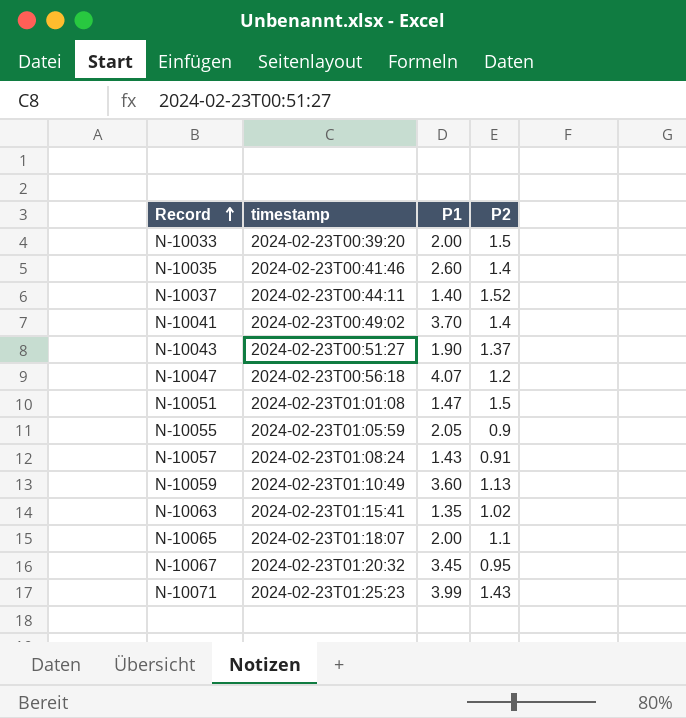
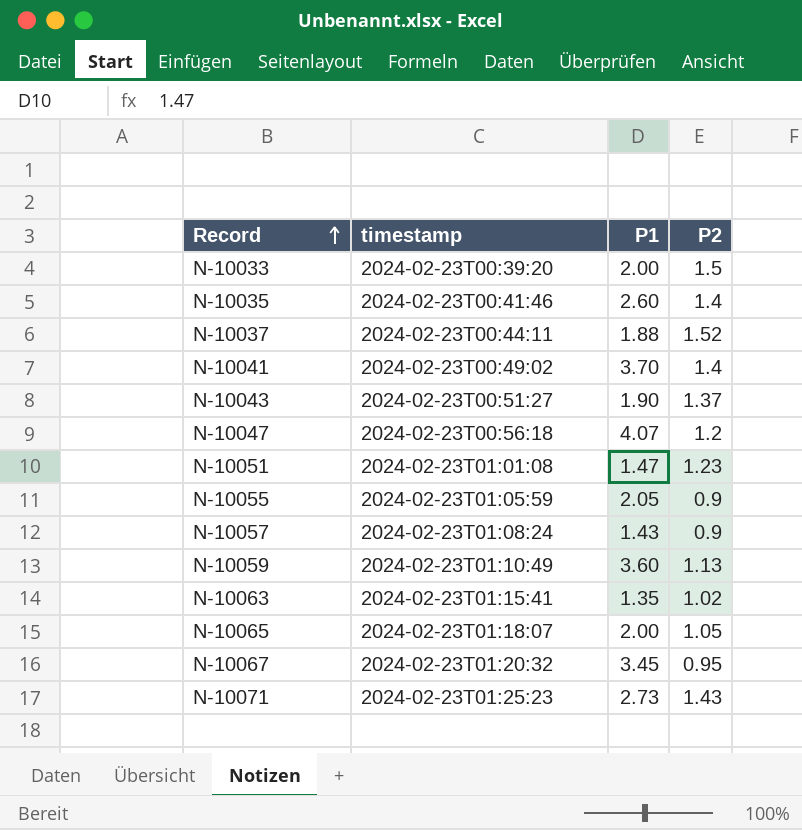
N-10037 | P1: 1.40 -> 1.88
N-10051 | P2: 1.5 -> 1.23
N-10057 | P2: 0.91 -> 0.9
N-10065 | P2: 1.1 -> 1.05
N-10071 | P1: 3.99 -> 2.73

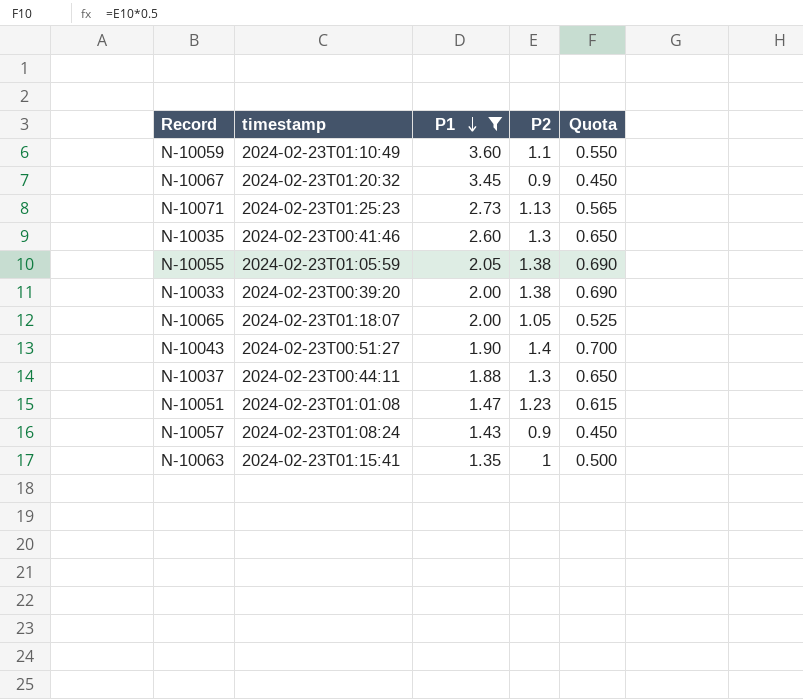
filter: none -> P1 <= 3.60
row order: Record ascending -> P1 descending
column Quota | formula: none -> [P2] * 0.5
N-10059 | P2: 1.13 -> 1.1
N-10067 | P2: 0.95 -> 0.9
N-10071 | P2: 1.43 -> 1.13
N-10035 | P2: 1.4 -> 1.3
N-10055 | P2: 0.9 -> 1.38
N-10033 | P2: 1.5 -> 1.38
N-10043 | P2: 1.37 -> 1.4
N-10037 | P2: 1.52 -> 1.3
N-10063 | P2: 1.02 -> 1

